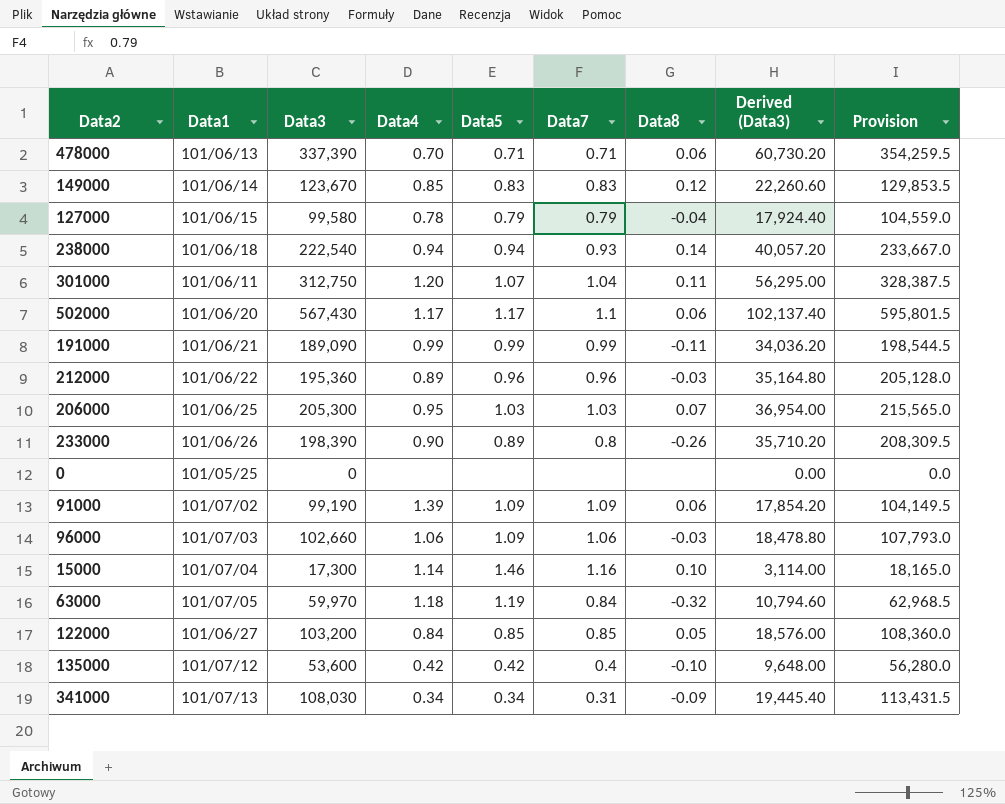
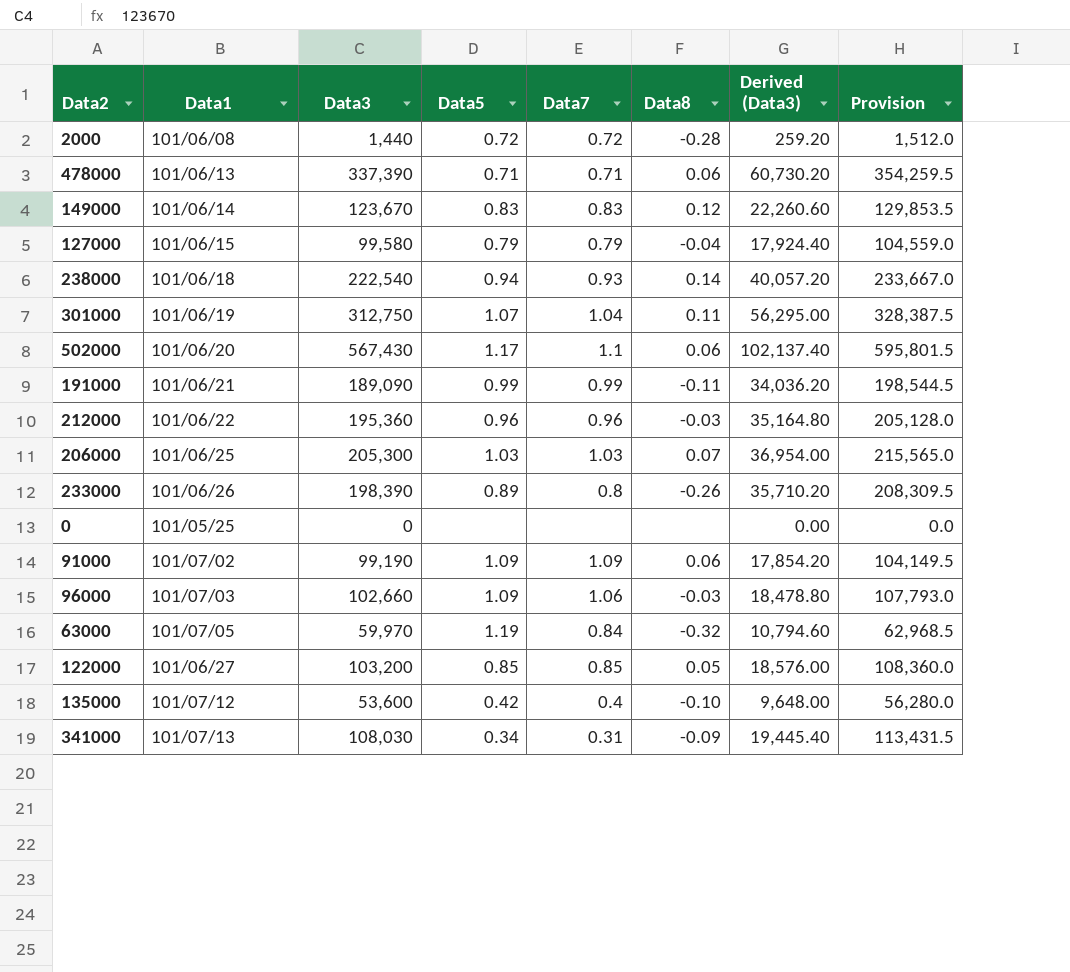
column Data4 | position: 4 -> none
row 15000: 101/07/04 | 17,300 | 1.14 | 1.46 | 1.16 | 0.10 | 3,114.00 | 18,165.0 -> none
row 2000: none -> 101/06/08 | 1,440 | 0.72 | 0.72 | -0.28 | 259.20 | 1,512.0
301000 | Data1: 101/06/11 -> 101/06/19

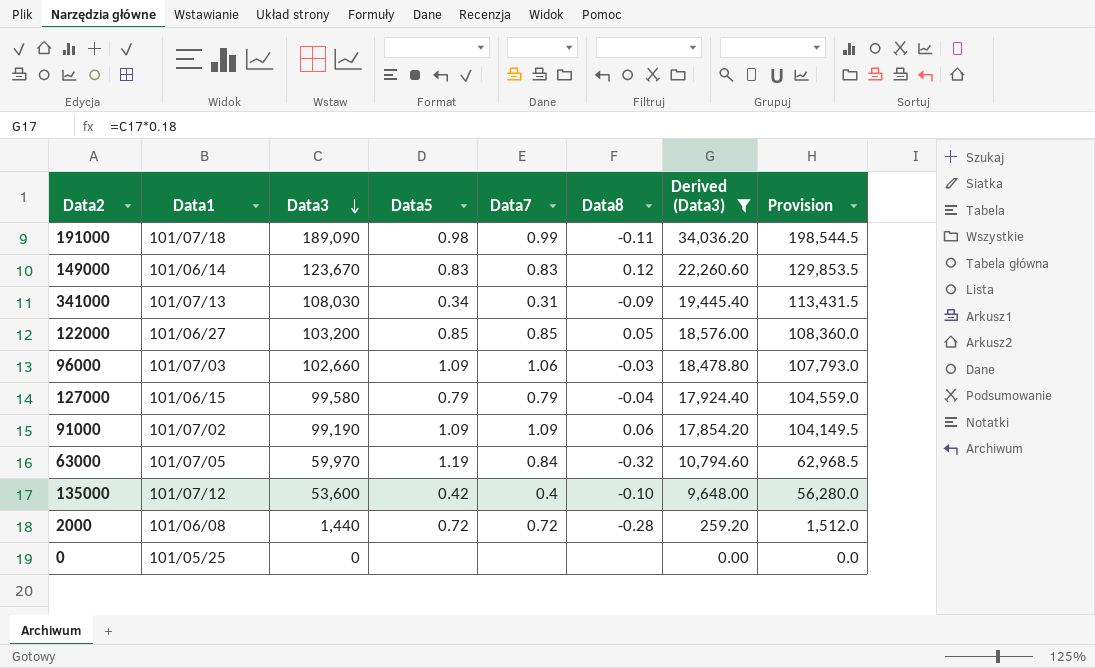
filter: none -> Derived (Data3) <= 34,036.20
row order: none -> Data3 descending
191000 | Data1: 101/06/21 -> 101/07/18
191000 | Data5: 0.99 -> 0.98

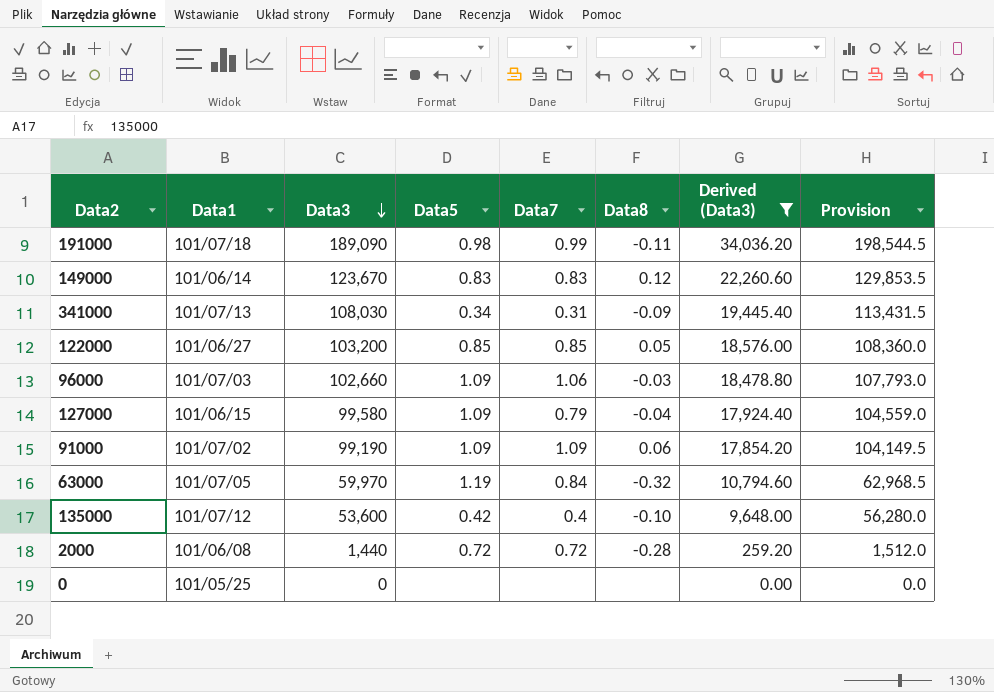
127000 | Data5: 0.79 -> 1.09

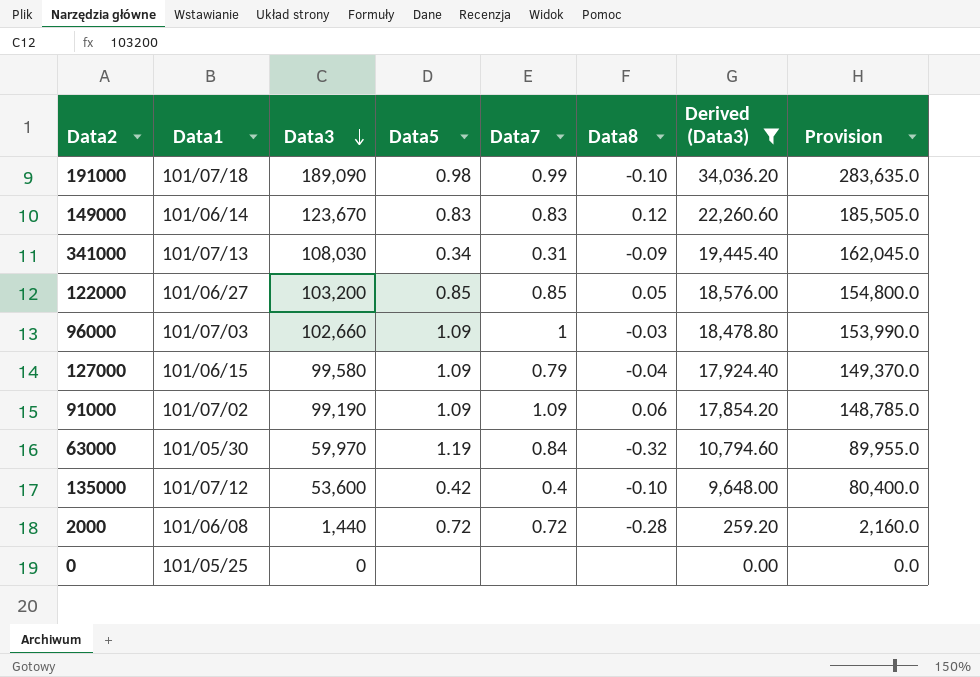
column Provision | formula: [Data3] * 1.05 -> [Data3] * 1.5
191000 | Data8: -0.11 -> -0.10
96000 | Data7: 1.06 -> 1
63000 | Data1: 101/07/05 -> 101/05/30

